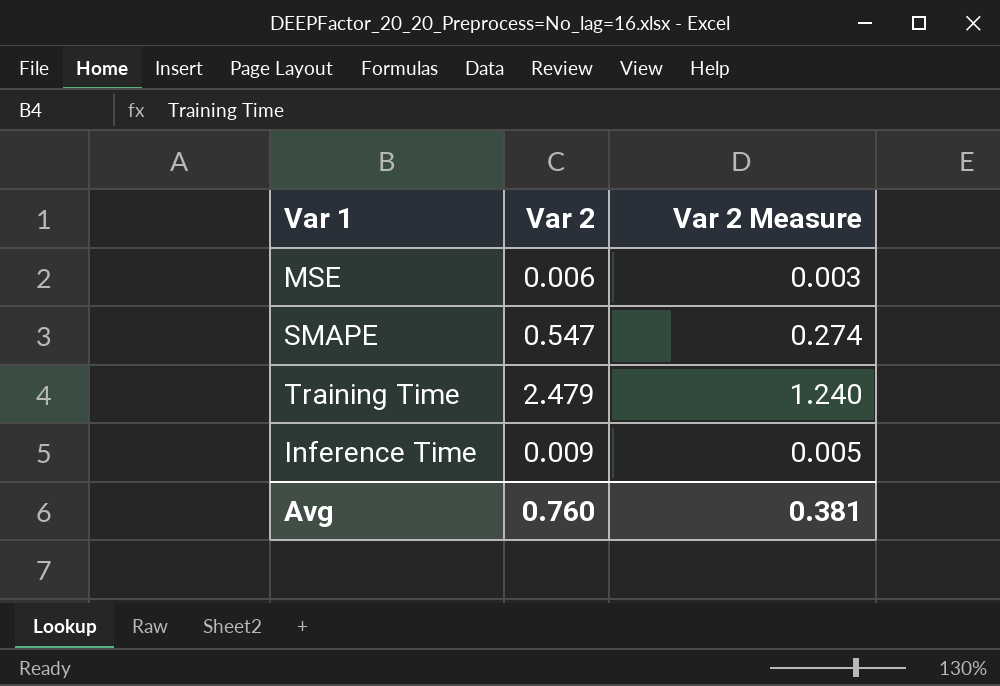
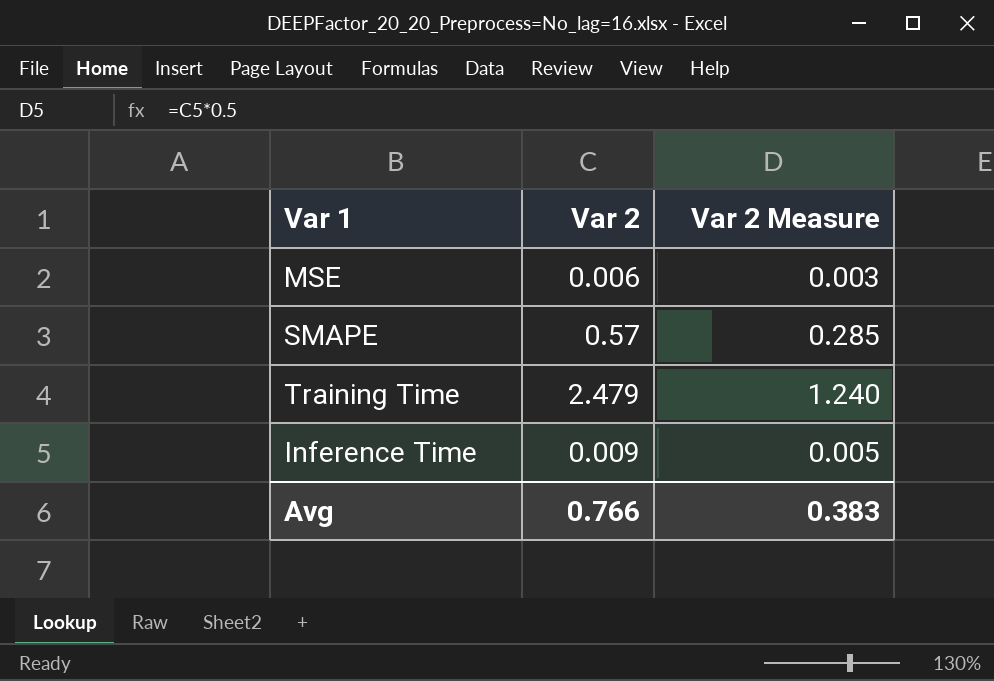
SMAPE | Var 2: 0.547 -> 0.57
SMAPE | Var 2 Measure: 0.274 -> 0.285
Avg | Var 2: 0.760 -> 0.766
Avg | Var 2 Measure: 0.381 -> 0.383

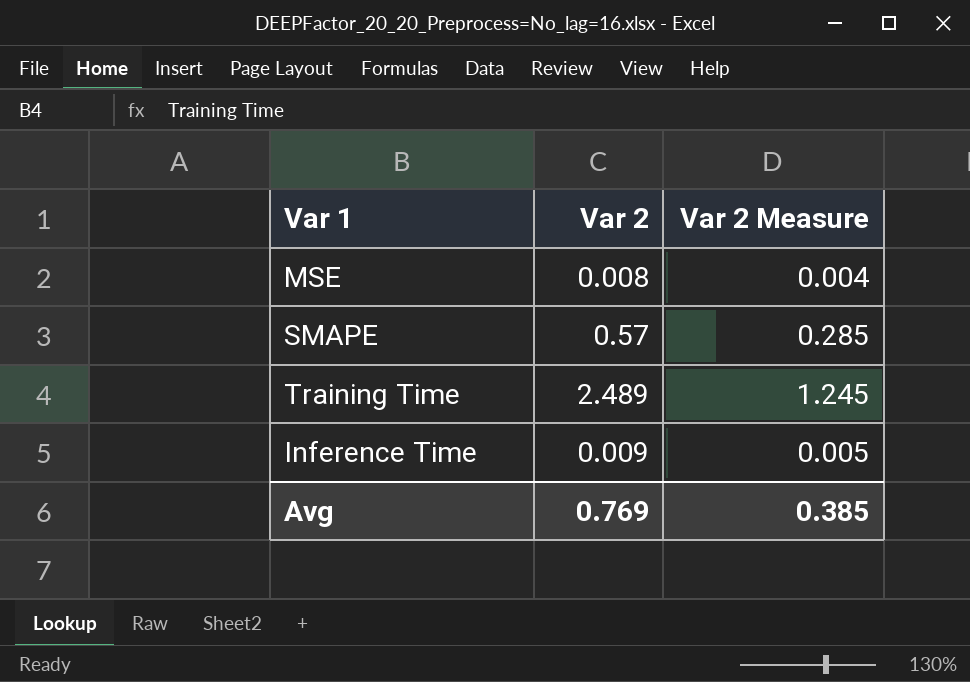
MSE | Var 2: 0.006 -> 0.008
MSE | Var 2 Measure: 0.003 -> 0.004
Training Time | Var 2: 2.479 -> 2.489
Training Time | Var 2 Measure: 1.240 -> 1.245
Avg | Var 2: 0.766 -> 0.769
Avg | Var 2 Measure: 0.383 -> 0.385

